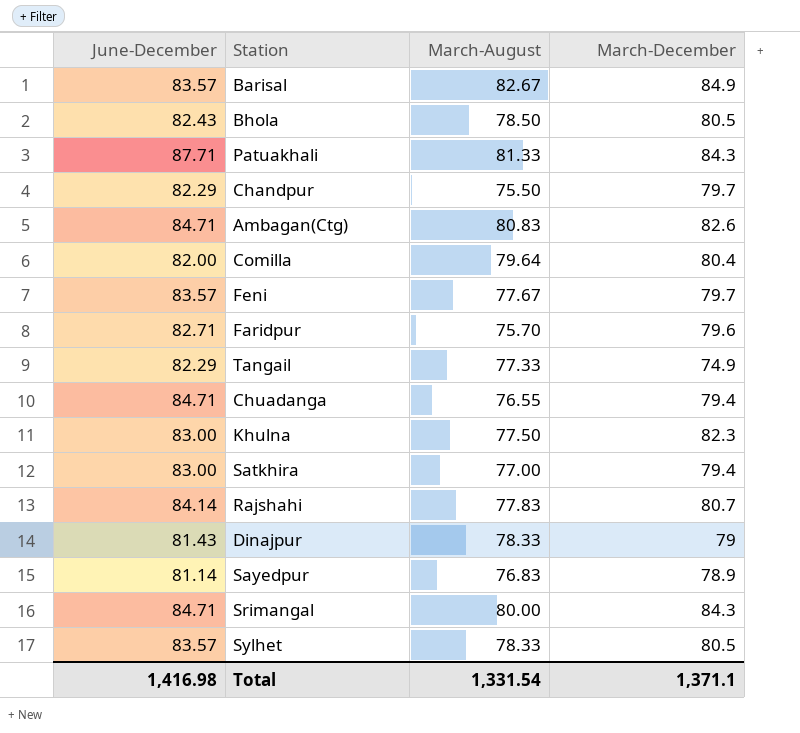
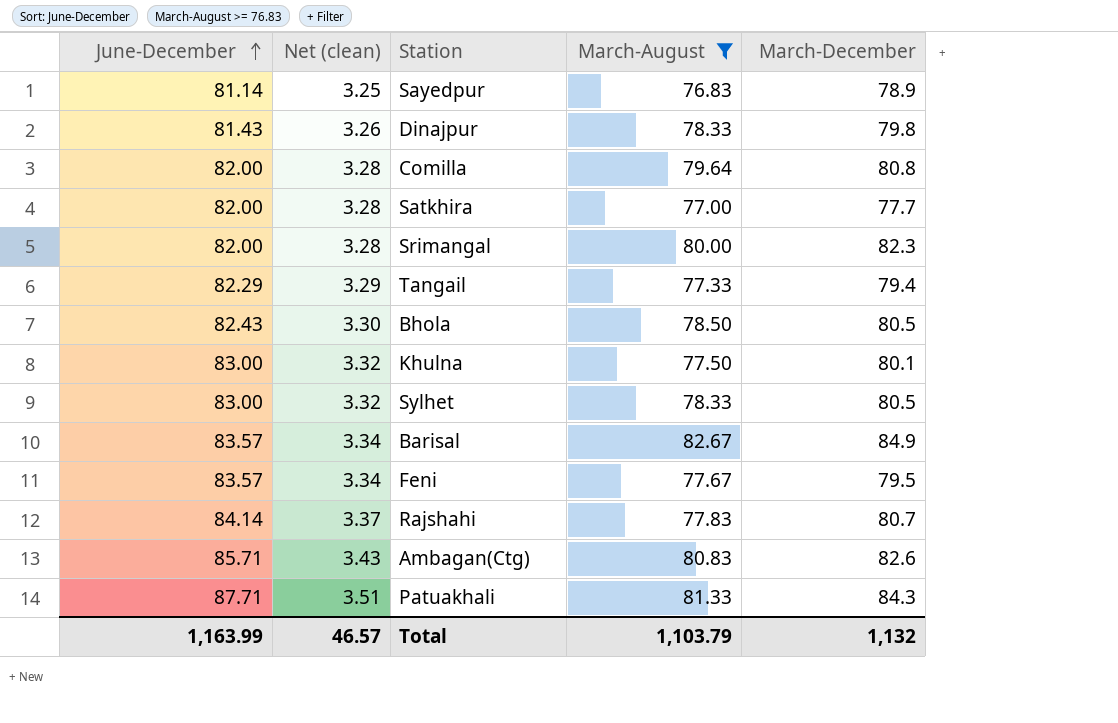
filter: none -> March-August >= 76.83
row order: none -> June-December ascending
column Net (clean) | formula: none -> [June-December] * 0.04
Dinajpur | March-December: 79 -> 79.8
Comilla | March-December: 80.4 -> 80.8
Satkhira | June-December: 83.00 -> 82.00
Satkhira | March-December: 79.4 -> 77.7
Srimangal | June-December: 84.71 -> 82.00
Srimangal | March-December: 84.3 -> 82.3
Tangail | March-December: 74.9 -> 79.4
Khulna | March-December: 82.3 -> 80.1
Sylhet | June-December: 83.57 -> 83.00
Feni | March-December: 79.7 -> 79.5
Ambagan(Ctg) | June-December: 84.71 -> 85.71
Total | June-December: 1,416.98 -> 1,163.99
Total | March-August: 1,331.54 -> 1,103.79
Total | March-December: 1,371.1 -> 1,132

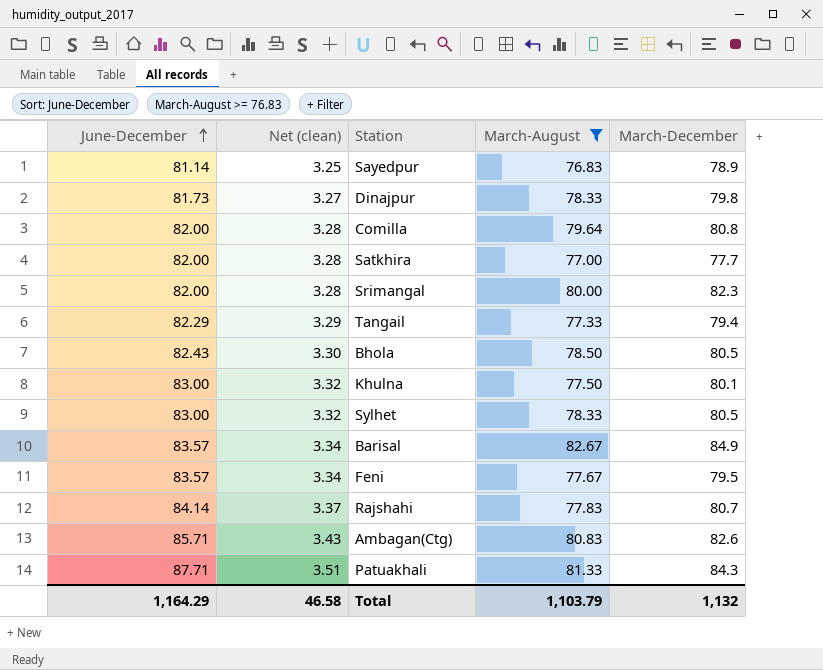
Dinajpur | June-December: 81.43 -> 81.73
Dinajpur | Net (clean): 3.26 -> 3.27
Total | June-December: 1,163.99 -> 1,164.29
Total | Net (clean): 46.57 -> 46.58

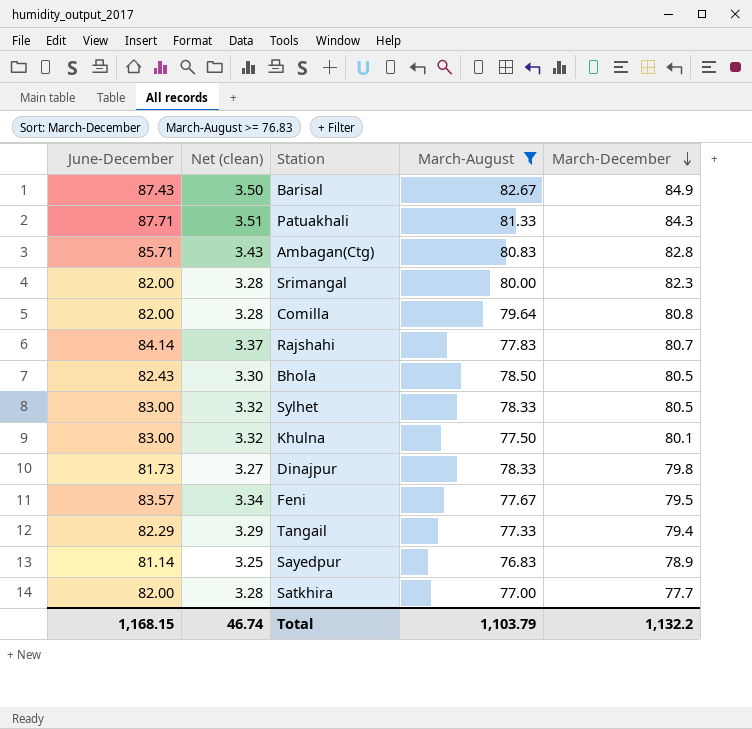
row order: June-December ascending -> March-December descending
Barisal | June-December: 83.57 -> 87.43
Barisal | Net (clean): 3.34 -> 3.50
Ambagan(Ctg) | March-December: 82.6 -> 82.8
Total | June-December: 1,164.29 -> 1,168.15
Total | Net (clean): 46.58 -> 46.74
Total | March-December: 1,132 -> 1,132.2

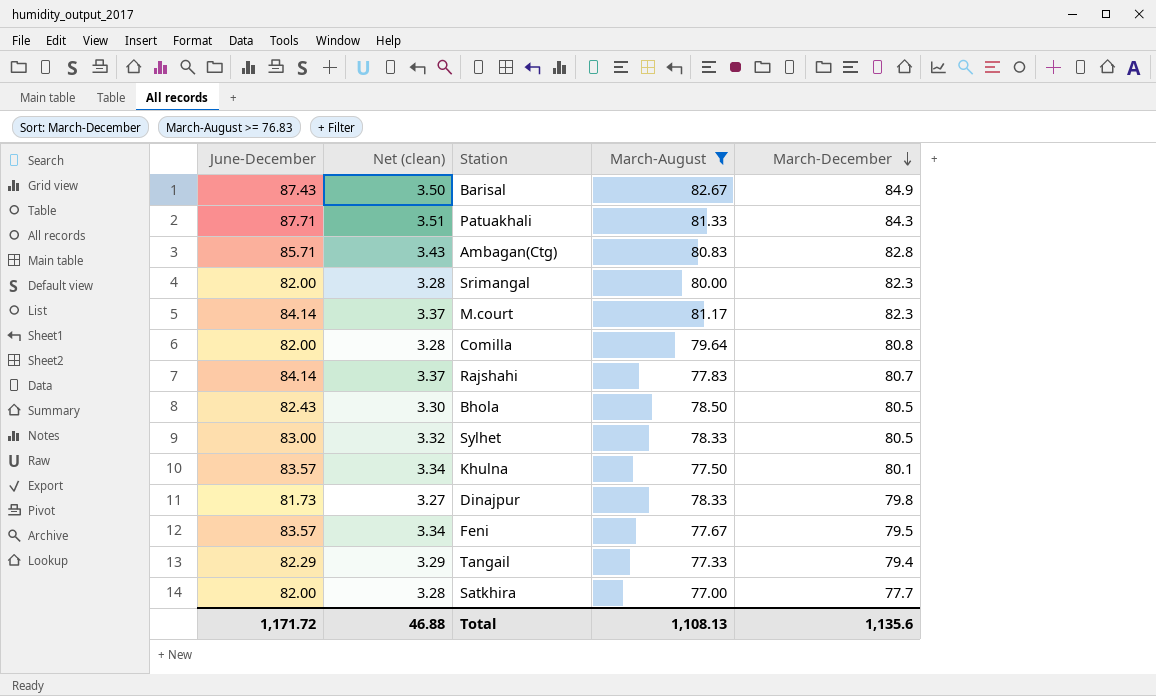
row Sayedpur: 81.14 | 3.25 | 76.83 | 78.9 -> none
row M.court: none -> 84.14 | 3.37 | 81.17 | 82.3
Khulna | June-December: 83.00 -> 83.57
Khulna | Net (clean): 3.32 -> 3.34
Total | June-December: 1,168.15 -> 1,171.72
Total | Net (clean): 46.74 -> 46.88
Total | March-August: 1,103.79 -> 1,108.13
Total | March-December: 1,132.2 -> 1,135.6

